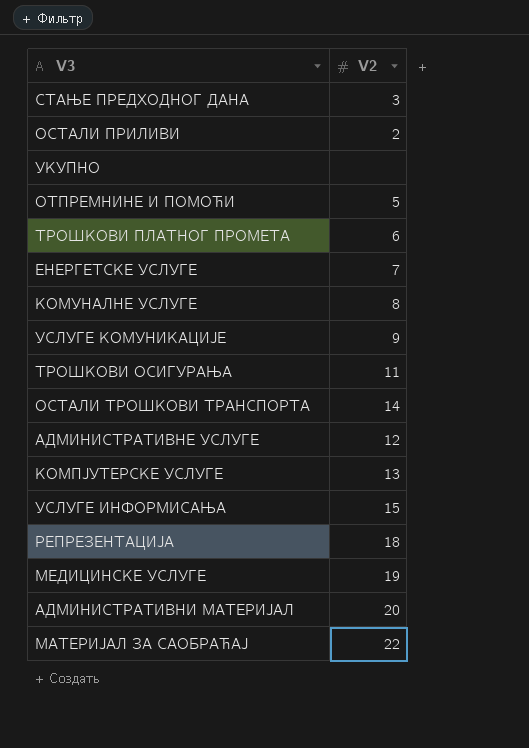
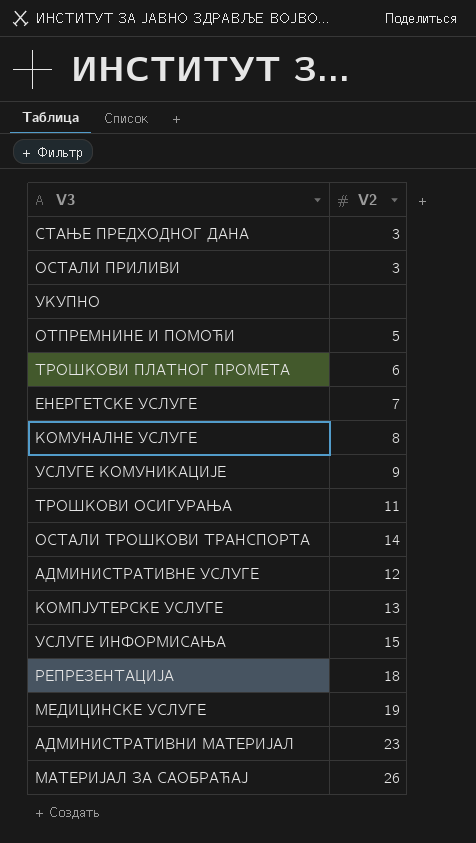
ОСТАЛИ ПРИЛИВИ | V2: 2 -> 3
АДМИНИСТРАТИВНИ МАТЕРИЈАЛ | V2: 20 -> 23
МАТЕРИЈАЛ ЗА САОБРАЋАЈ | V2: 22 -> 26

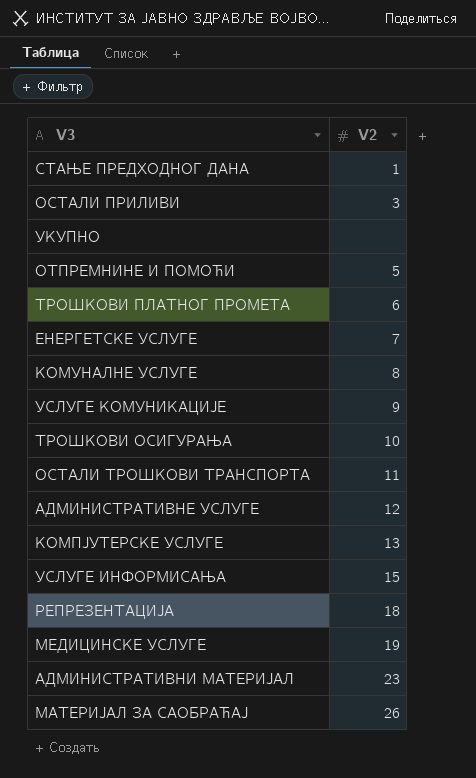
СТАЊЕ ПРЕДХОДНОГ ДАНА | V2: 3 -> 1
ТРОШКОВИ ОСИГУРАЊА | V2: 11 -> 10
ОСТАЛИ ТРОШКОВИ ТРАНСПОРТА | V2: 14 -> 11

